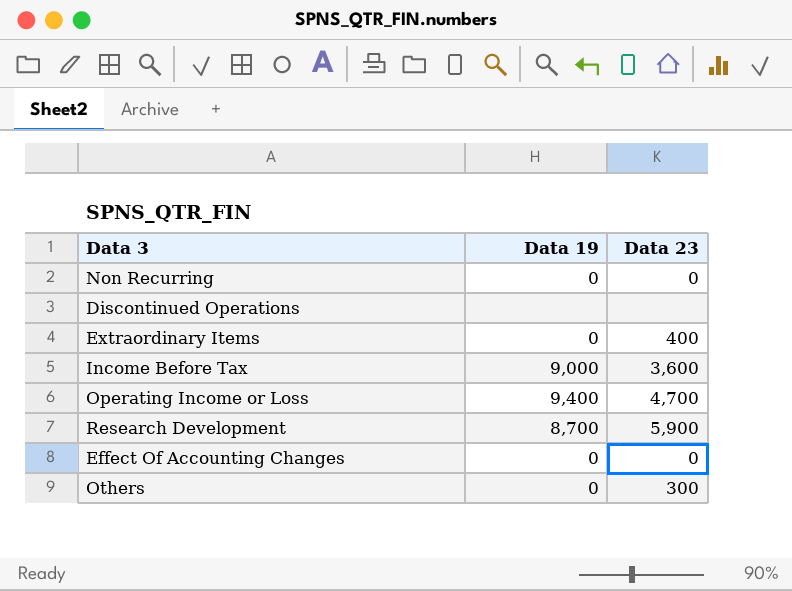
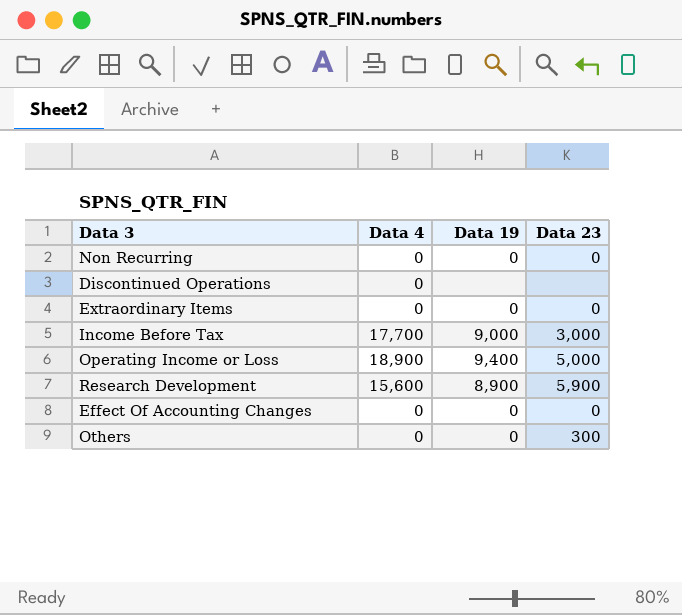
column Data 4 | position: none -> 2
Extraordinary Items | Data 23: 400 -> 0
Income Before Tax | Data 23: 3,600 -> 3,000
Operating Income or Loss | Data 23: 4,700 -> 5,000
Research Development | Data 19: 8,700 -> 8,900

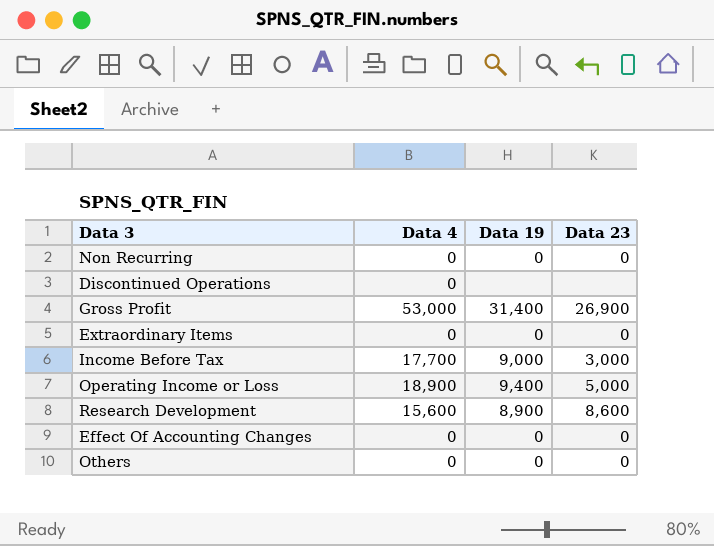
row Gross Profit: none -> 53,000 | 31,400 | 26,900
Research Development | Data 23: 5,900 -> 8,600
Others | Data 23: 300 -> 0

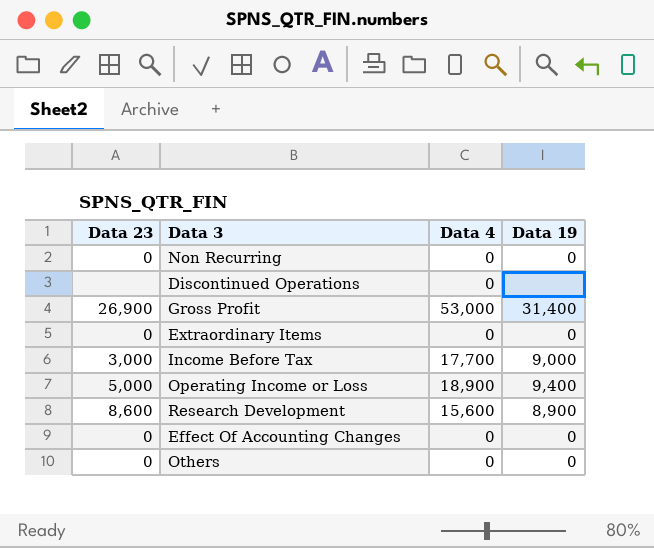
column Data 23 | position: 4 -> 1

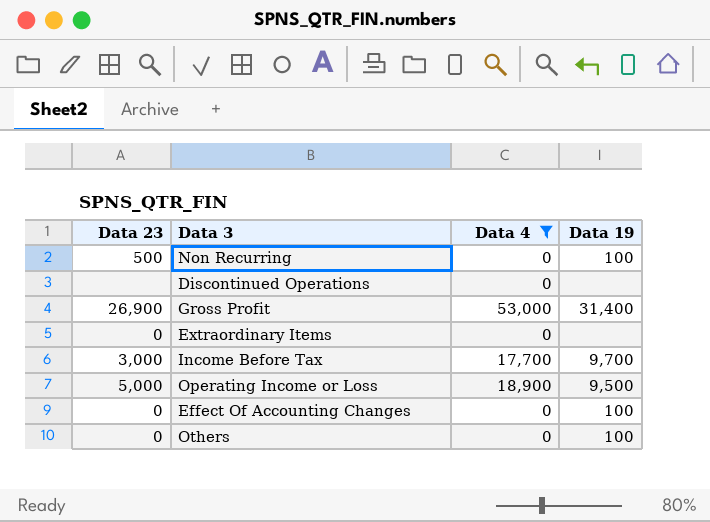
filter: none -> Data 4 != 15,600
Non Recurring | Data 23: 0 -> 500
Non Recurring | Data 19: 0 -> 100
Extraordinary Items | Data 19: 0 -> none
Income Before Tax | Data 19: 9,000 -> 9,700
Operating Income or Loss | Data 19: 9,400 -> 9,500
Effect Of Accounting Changes | Data 19: 0 -> 100
Others | Data 19: 0 -> 100

